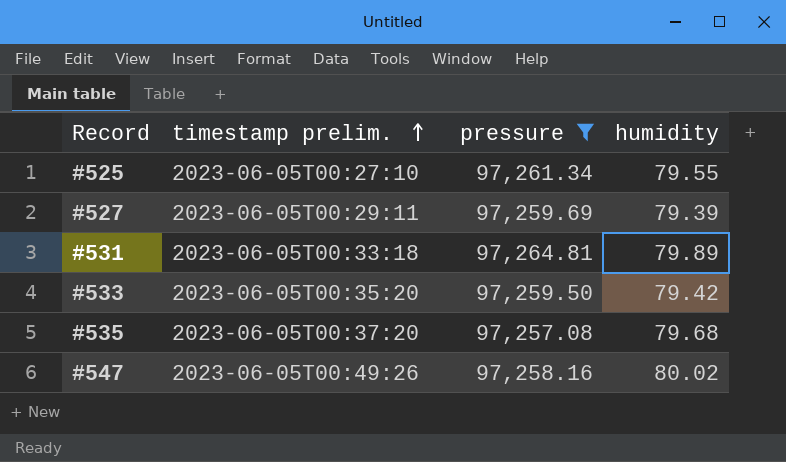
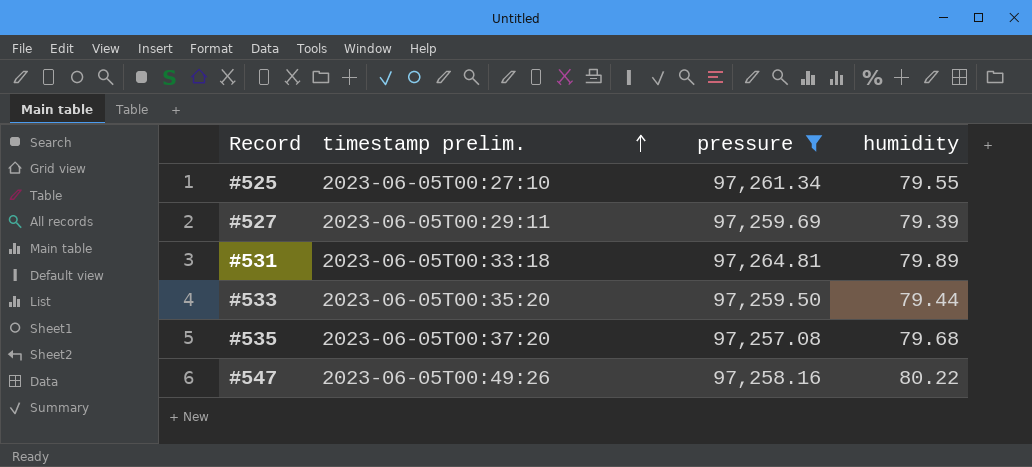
#533 | humidity: 79.42 -> 79.44
#547 | humidity: 80.02 -> 80.22

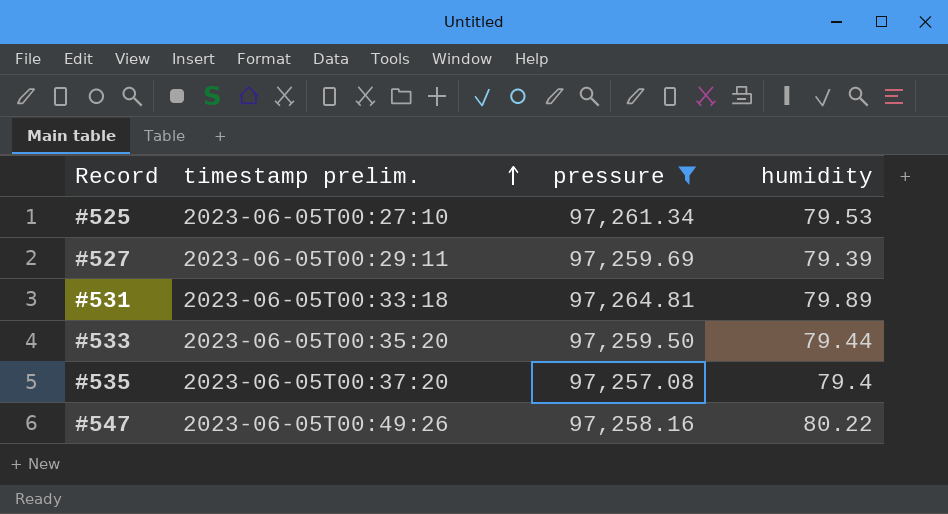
#525 | humidity: 79.55 -> 79.53
#535 | humidity: 79.68 -> 79.4

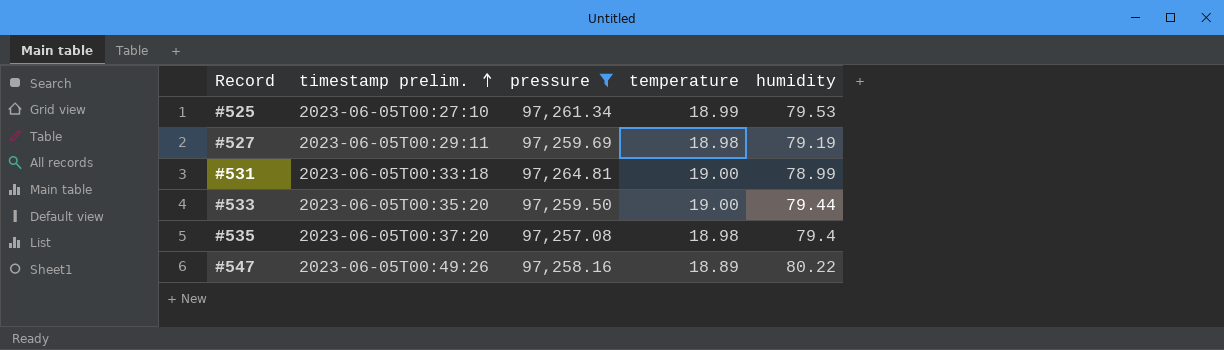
column temperature | position: none -> 4
#527 | humidity: 79.39 -> 79.19
#531 | humidity: 79.89 -> 78.99

